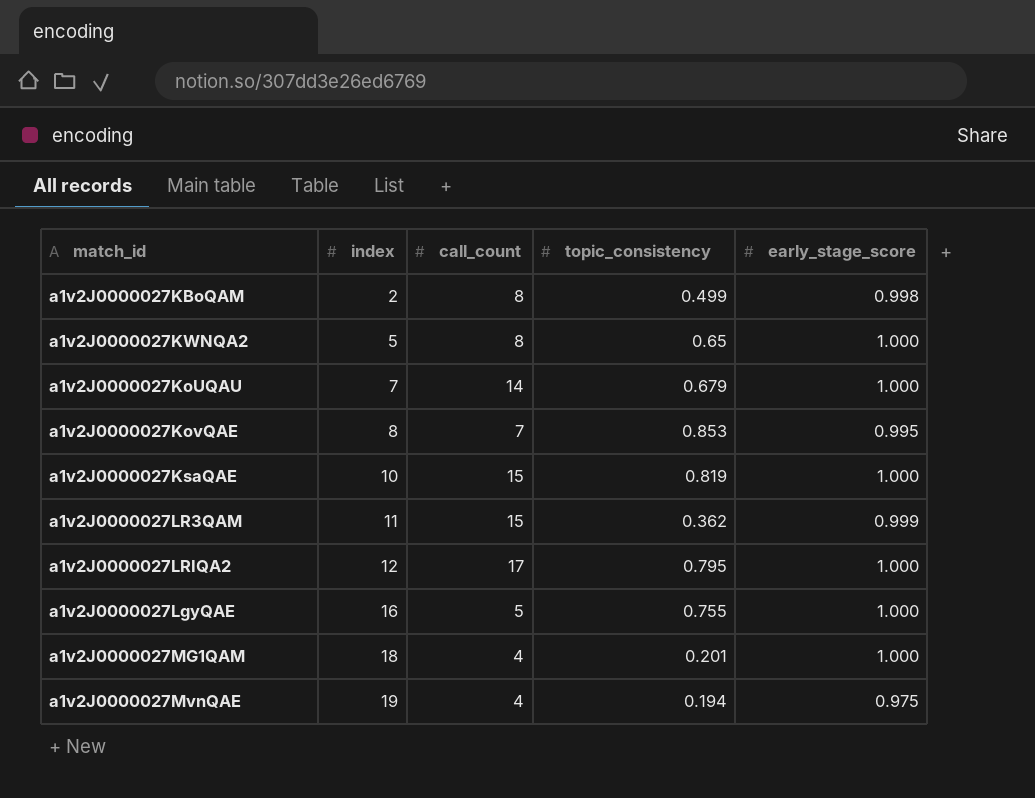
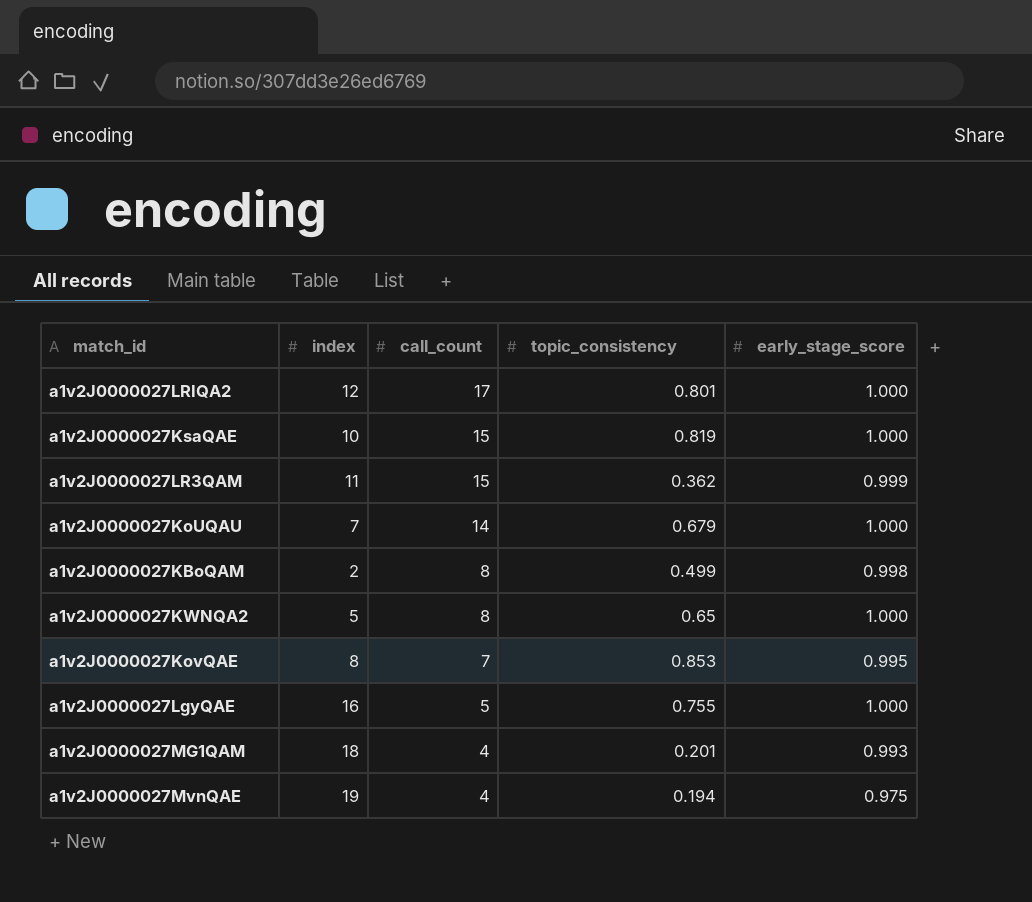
row order: index ascending -> call_count descending
a1v2J0000027LRIQA2 | topic_consistency: 0.795 -> 0.801
a1v2J0000027MG1QAM | early_stage_score: 1.000 -> 0.993

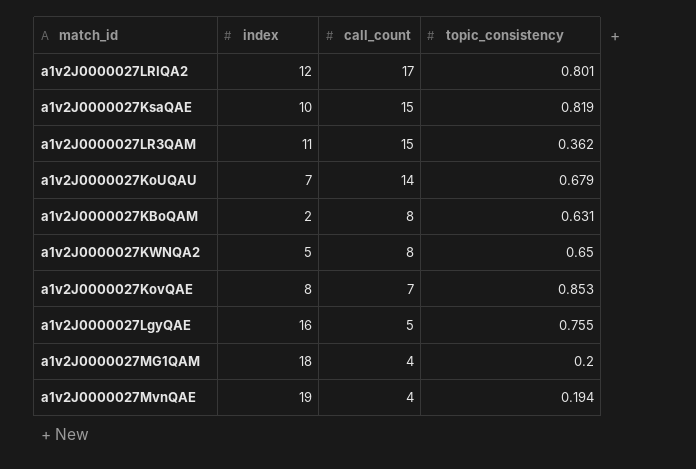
column early_stage_score | position: 5 -> none
a1v2J0000027KBoQAM | topic_consistency: 0.499 -> 0.631
a1v2J0000027MG1QAM | topic_consistency: 0.201 -> 0.2

